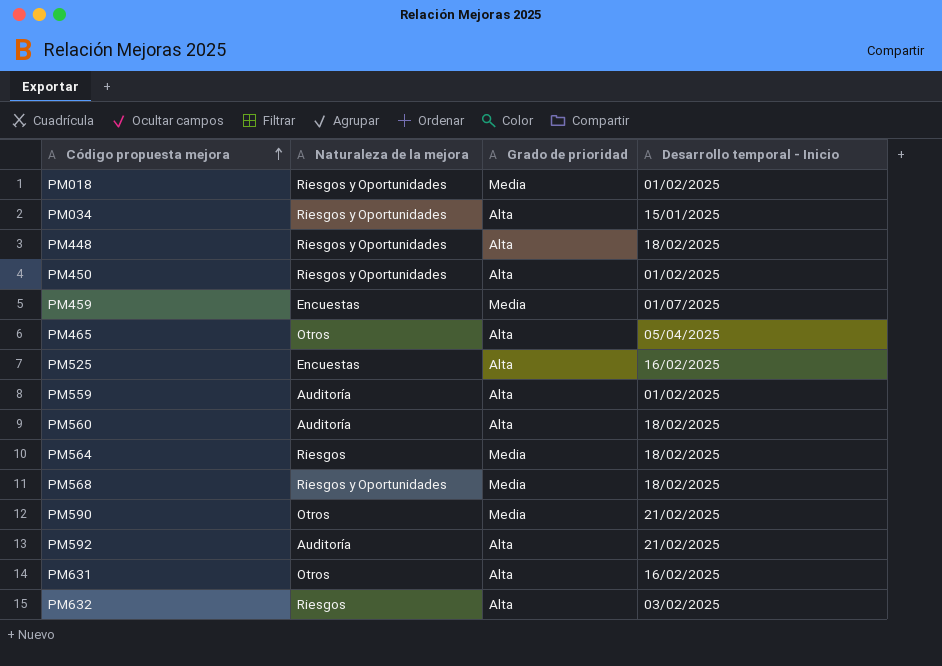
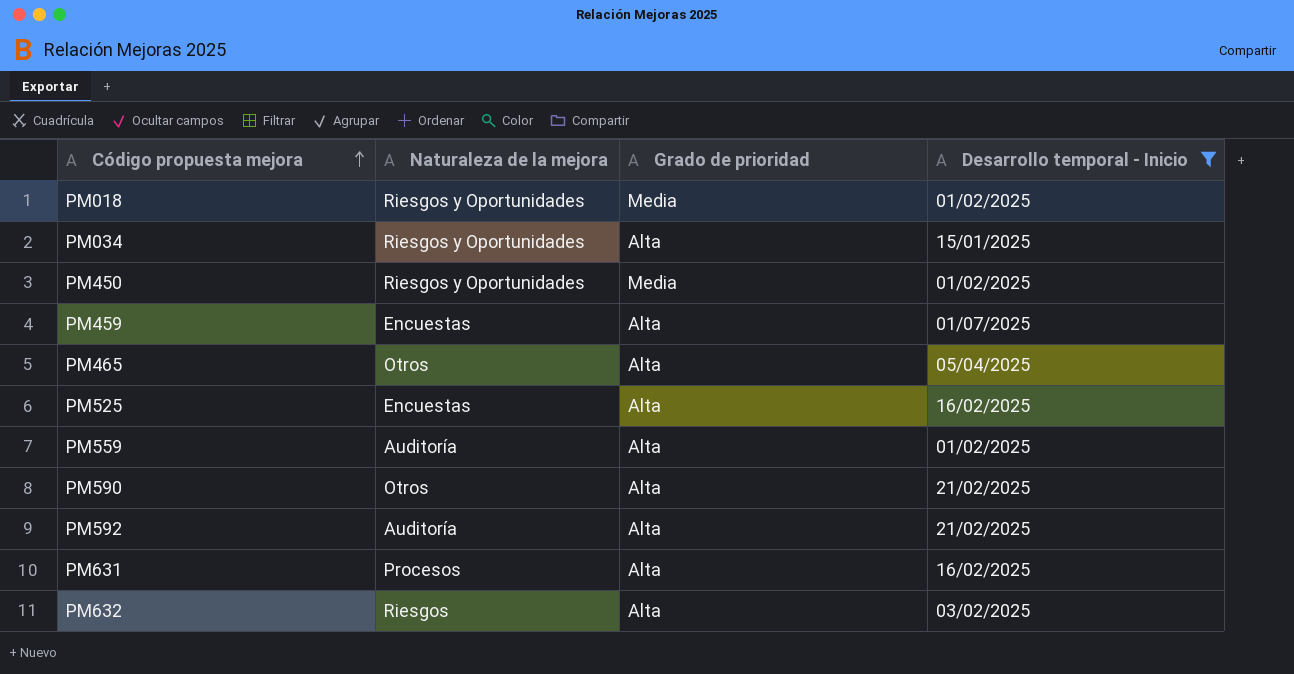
filter: none -> Desarrollo temporal - Inicio != 18/02/2025
PM450 | Grado de prioridad: Alta -> Media
PM459 | Grado de prioridad: Media -> Alta
PM590 | Grado de prioridad: Media -> Alta
PM631 | Naturaleza de la mejora: Otros -> Procesos

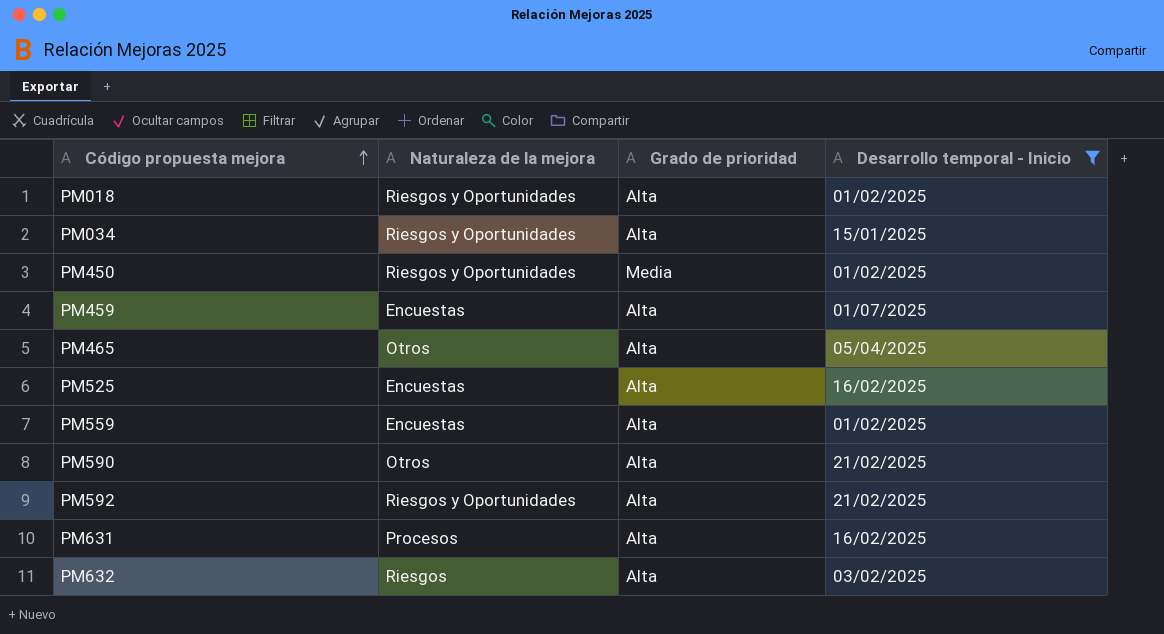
PM018 | Grado de prioridad: Media -> Alta
PM559 | Naturaleza de la mejora: Auditoría -> Encuestas
PM592 | Naturaleza de la mejora: Auditoría -> Riesgos y Oportunidades

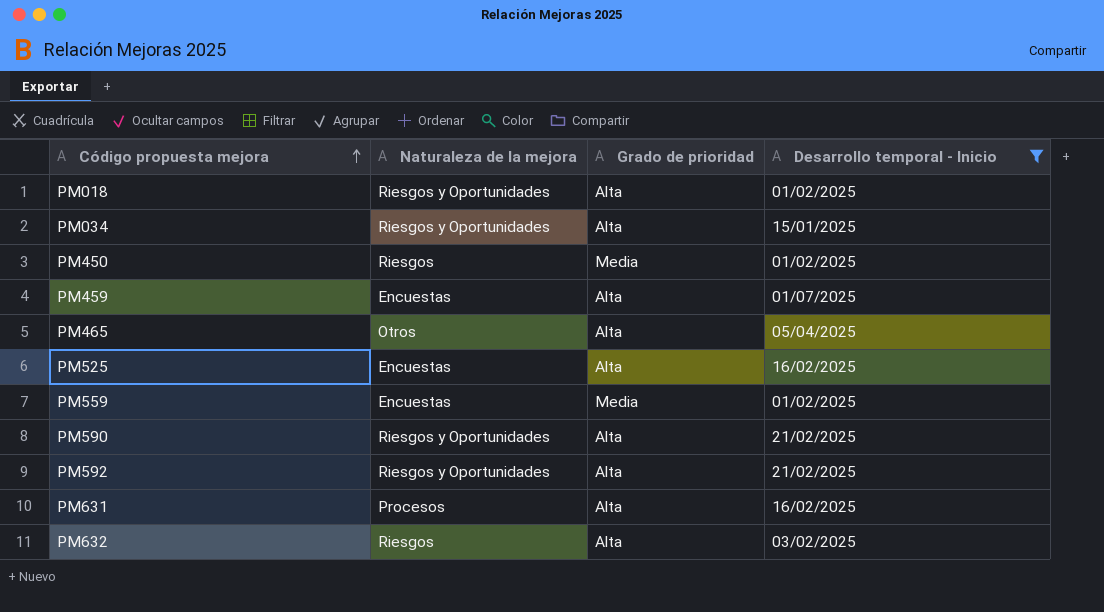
PM450 | Naturaleza de la mejora: Riesgos y Oportunidades -> Riesgos
PM559 | Grado de prioridad: Alta -> Media
PM590 | Naturaleza de la mejora: Otros -> Riesgos y Oportunidades

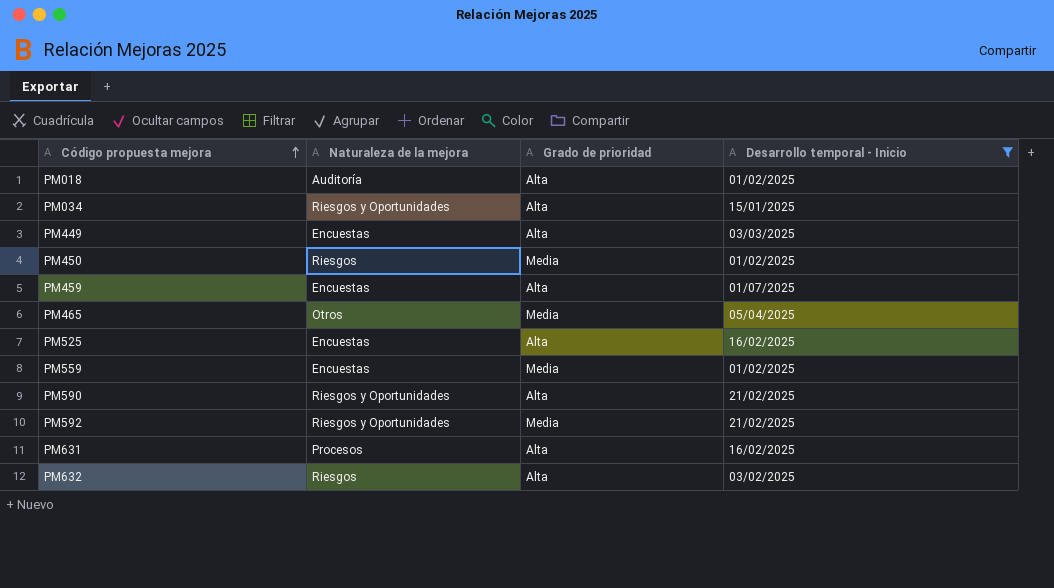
PM018 | Naturaleza de la mejora: Riesgos y Oportunidades -> Auditoría
row PM449: none -> Encuestas | Alta | 03/03/2025
PM465 | Grado de prioridad: Alta -> Media
PM592 | Grado de prioridad: Alta -> Media

